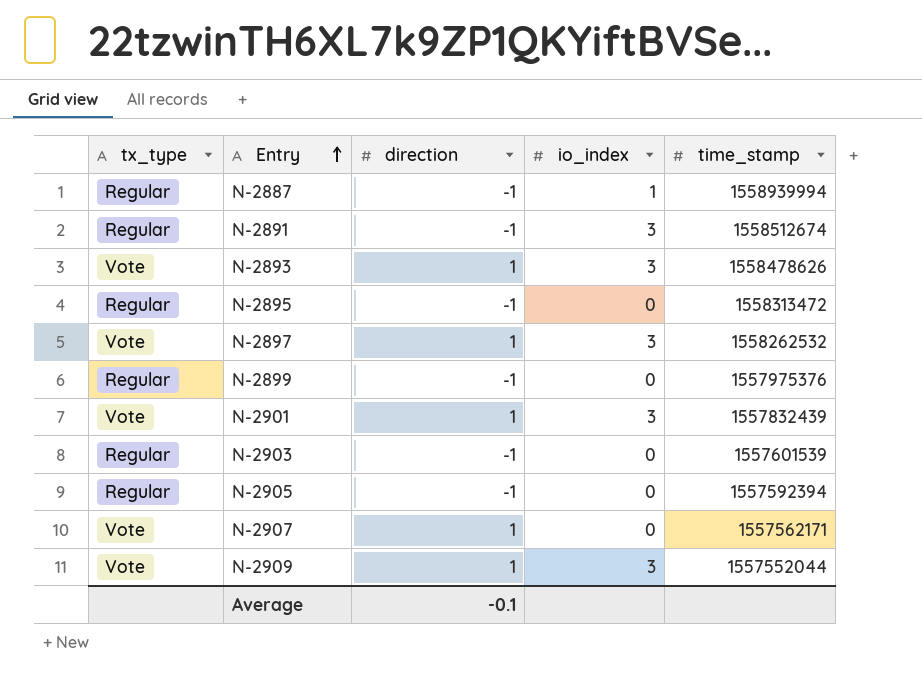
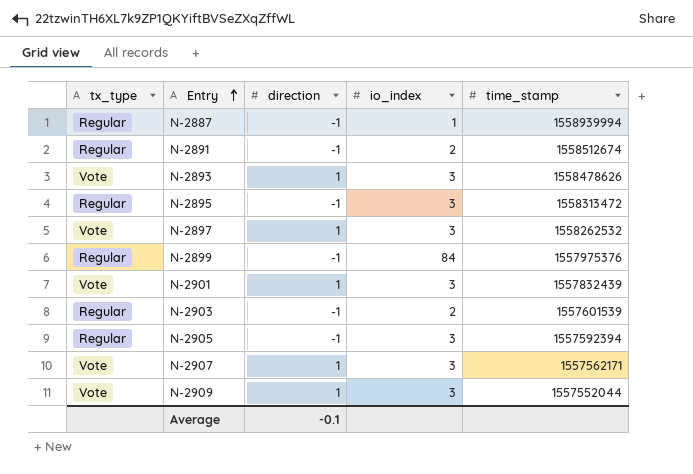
N-2891 | io_index: 3 -> 2
N-2895 | io_index: 0 -> 3
N-2899 | io_index: 0 -> 84
N-2903 | io_index: 0 -> 2
N-2905 | io_index: 0 -> 3
N-2907 | io_index: 0 -> 3

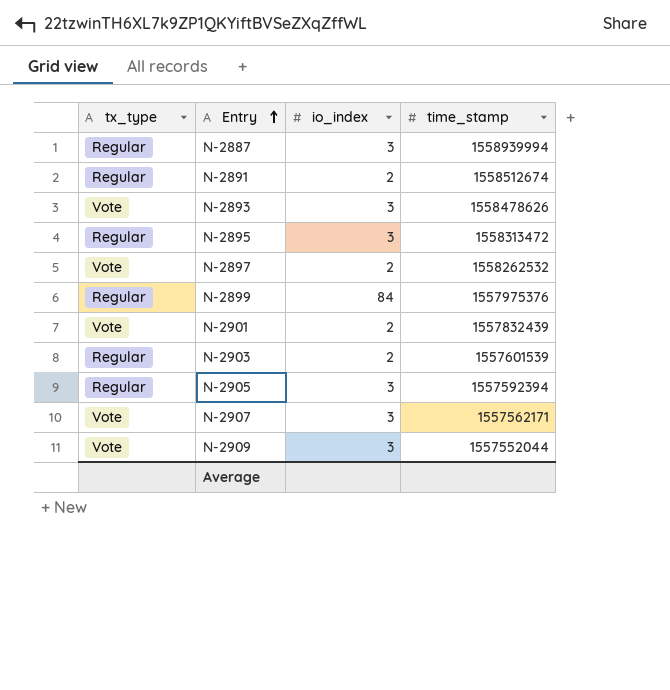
column direction | position: 3 -> none
N-2887 | io_index: 1 -> 3
N-2897 | io_index: 3 -> 2
N-2901 | io_index: 3 -> 2

